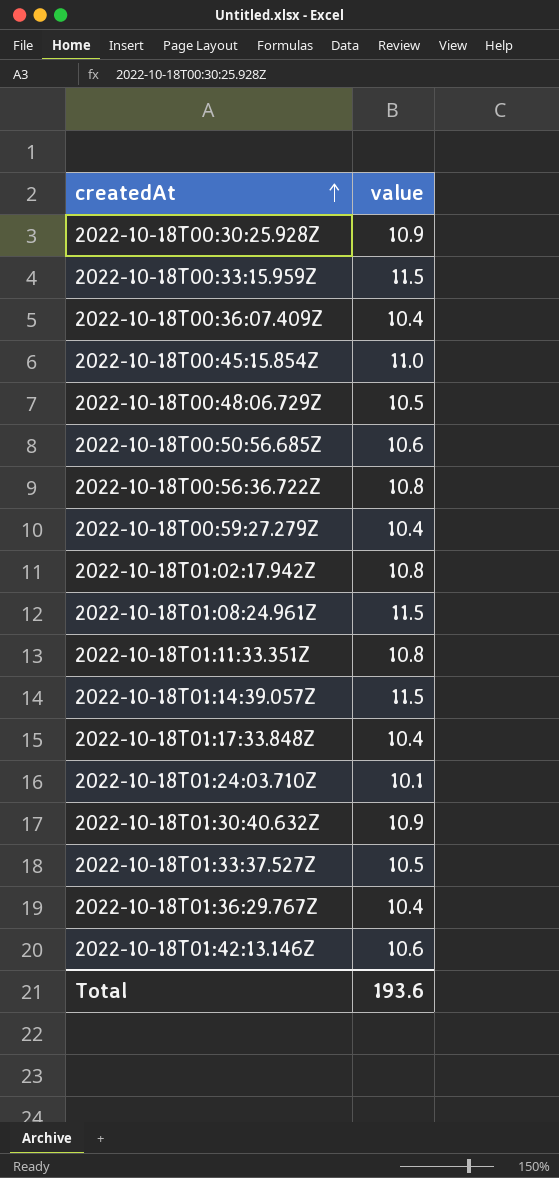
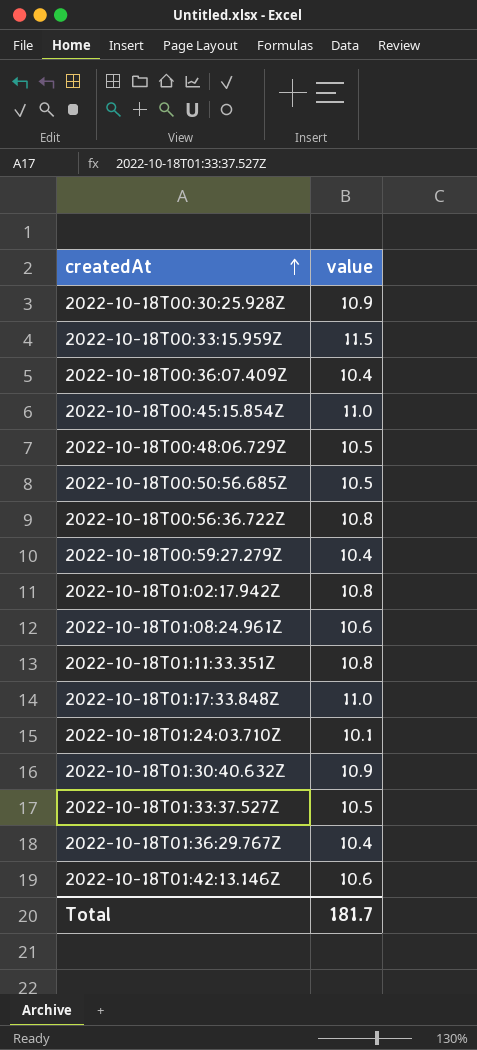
row 2022-10-18T01:14:39.057Z: 11.5 -> none
2022-10-18T00:50:56.685Z | value: 10.6 -> 10.5
2022-10-18T01:08:24.961Z | value: 11.5 -> 10.6
2022-10-18T01:17:33.848Z | value: 10.4 -> 11.0
Total | value: 193.6 -> 181.7

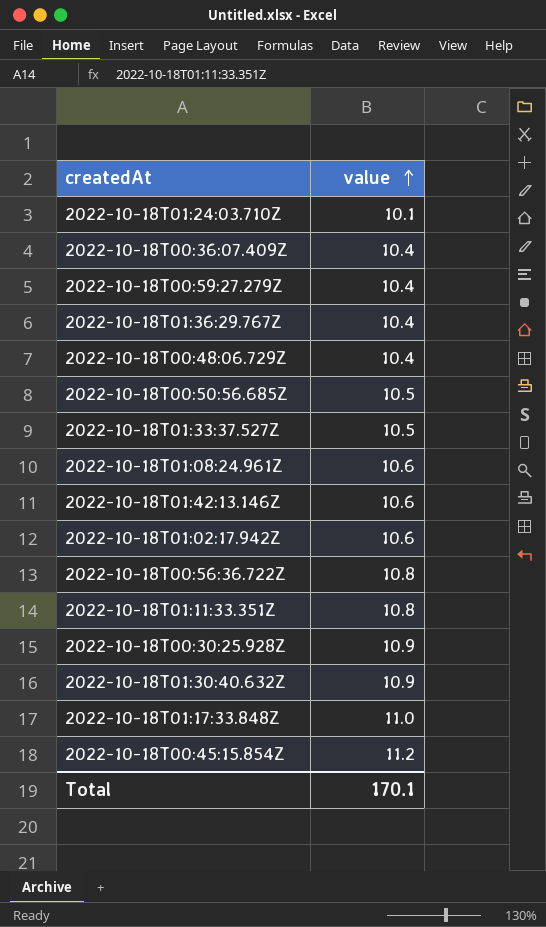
row order: createdAt ascending -> value ascending
row 2022-10-18T00:33:15.959Z: 11.5 -> none
2022-10-18T00:48:06.729Z | value: 10.5 -> 10.4
2022-10-18T01:02:17.942Z | value: 10.8 -> 10.6
2022-10-18T00:45:15.854Z | value: 11.0 -> 11.2
Total | value: 181.7 -> 170.1

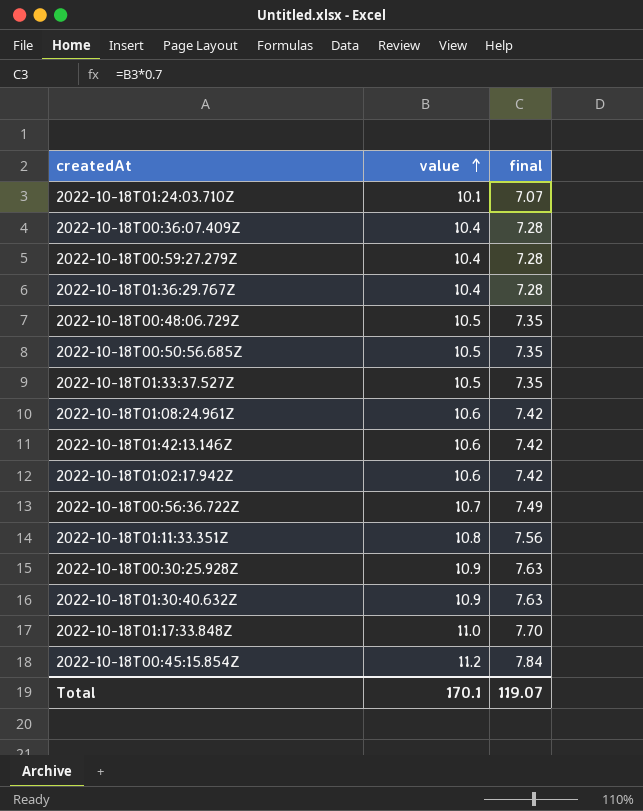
column final | formula: none -> [value] * 0.7
2022-10-18T00:48:06.729Z | value: 10.4 -> 10.5
2022-10-18T00:56:36.722Z | value: 10.8 -> 10.7

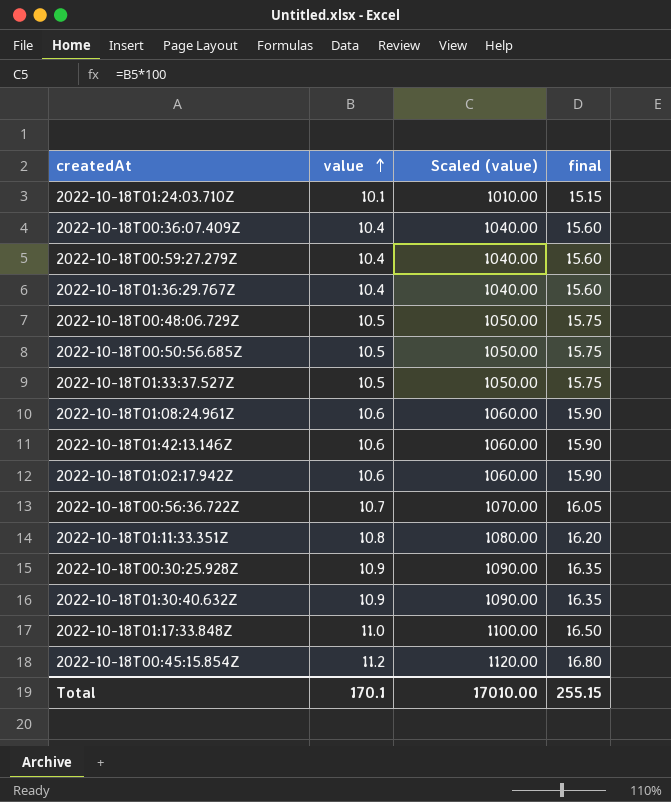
column Scaled (value) | formula: none -> [value] * 100
column final | formula: [value] * 0.7 -> [value] * 1.5
Total | final: 119.07 -> 255.15

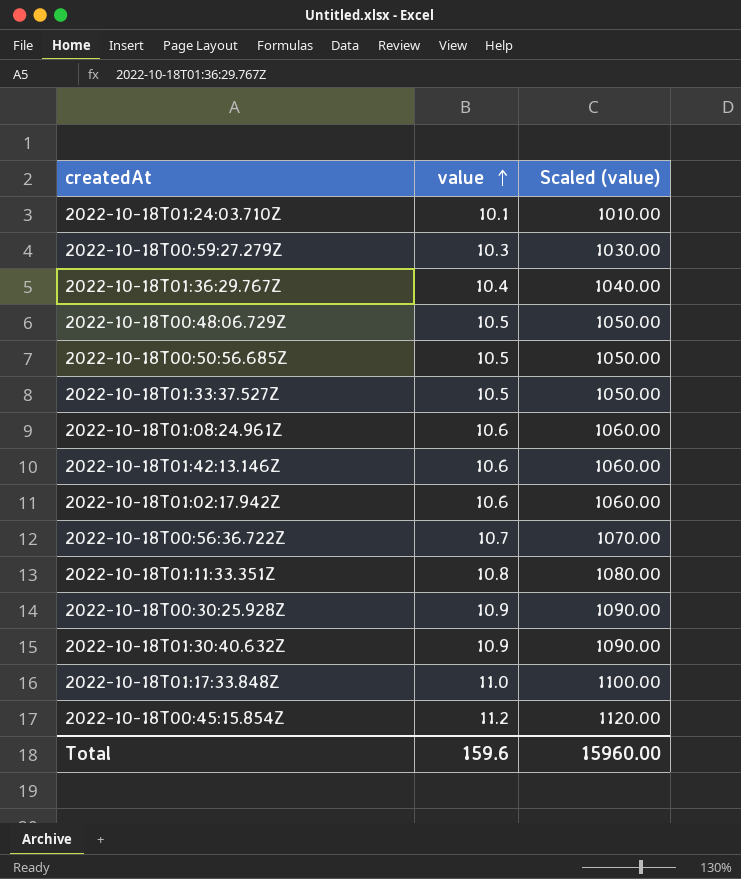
column final | formula: [value] * 1.5 -> none
row 2022-10-18T00:36:07.409Z: 10.4 | 1040.00 | 15.60 -> none
2022-10-18T00:59:27.279Z | value: 10.4 -> 10.3
2022-10-18T00:59:27.279Z | Scaled (value): 1040.00 -> 1030.00
Total | value: 170.1 -> 159.6
Total | Scaled (value): 17010.00 -> 15960.00

